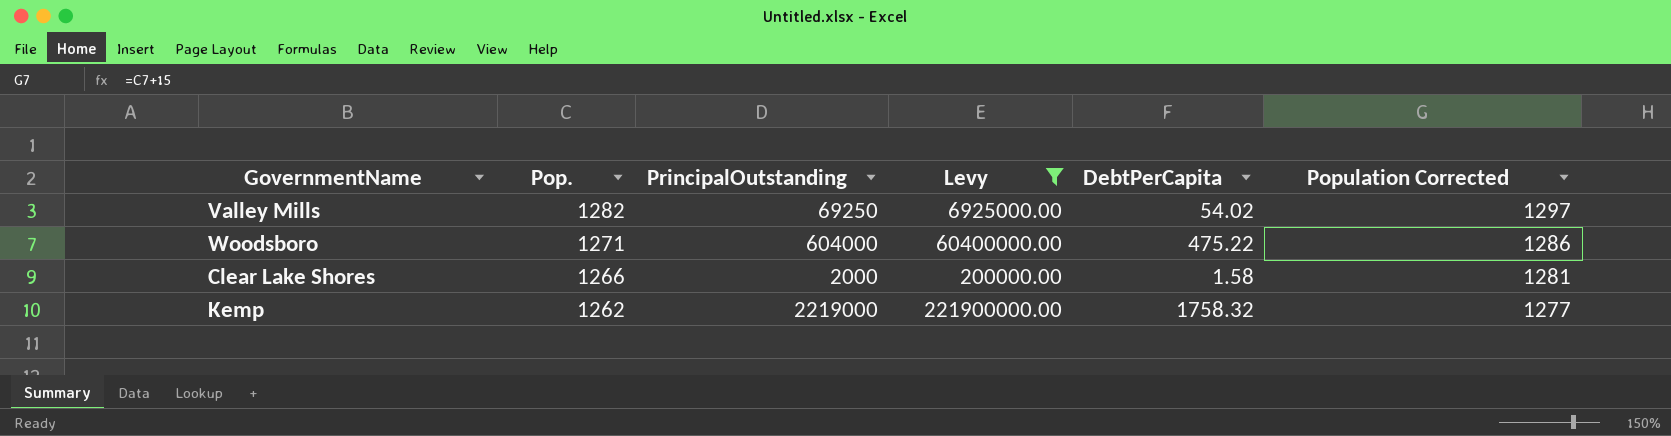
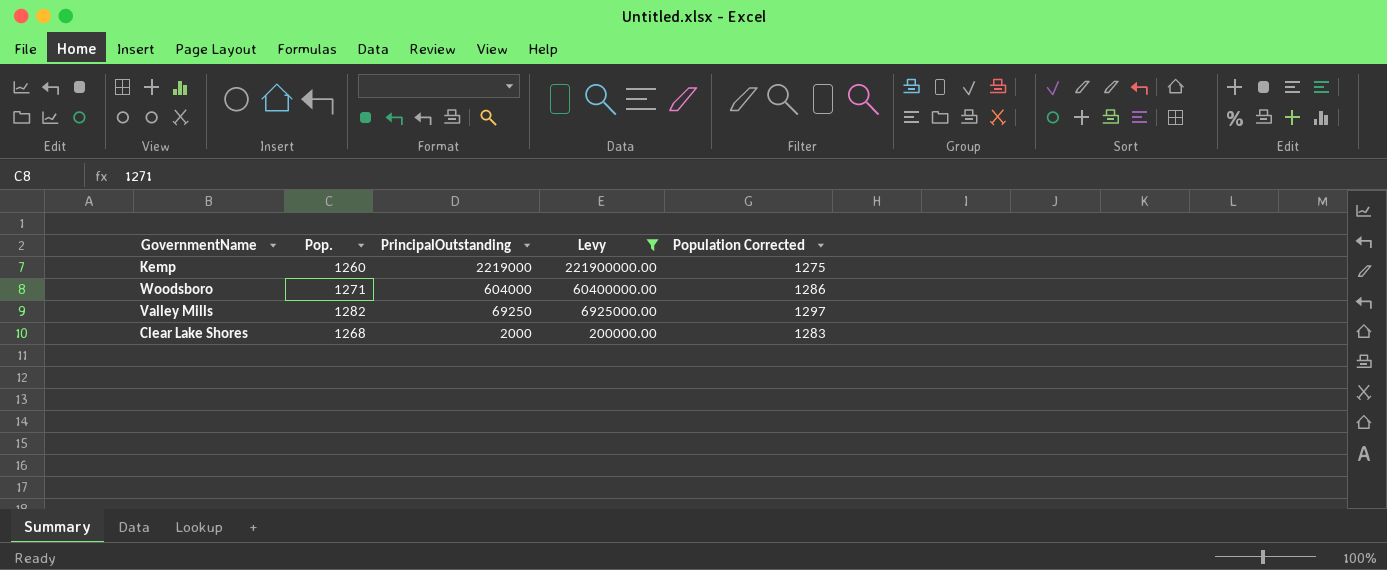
row order: Pop. descending -> PrincipalOutstanding descending
column DebtPerCapita | formula: [PrincipalOutstanding] / [Pop.] -> none
Kemp | Pop.: 1262 -> 1260
Kemp | Population Corrected: 1277 -> 1275
Clear Lake Shores | Pop.: 1266 -> 1268
Clear Lake Shores | Population Corrected: 1281 -> 1283

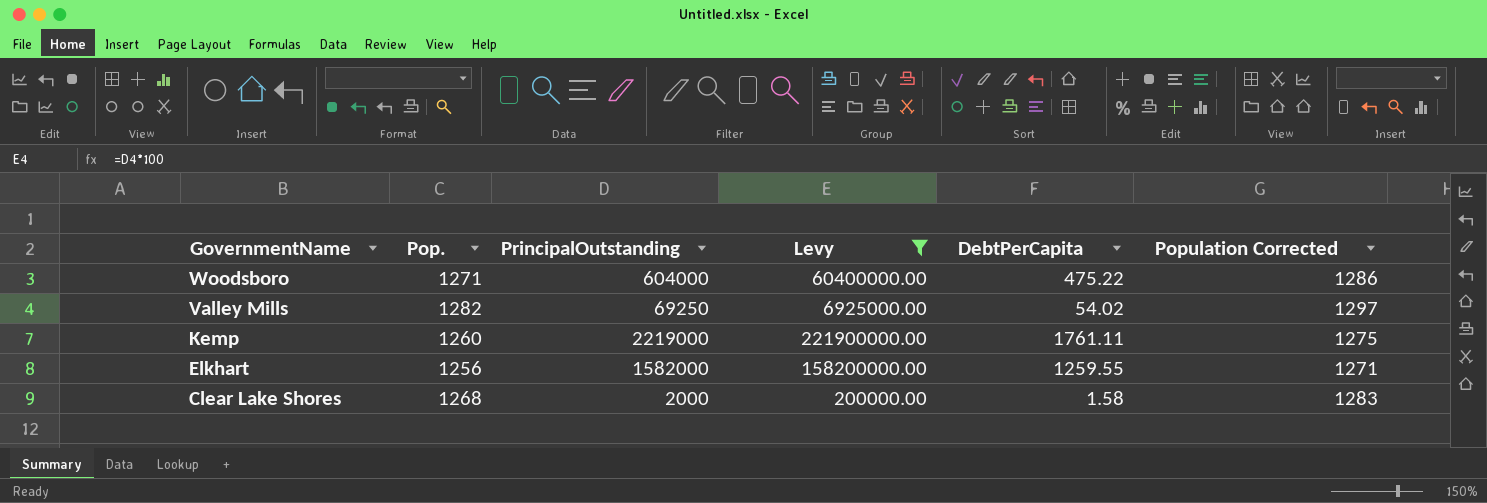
row order: PrincipalOutstanding descending -> GovernmentName descending
column DebtPerCapita | formula: none -> [PrincipalOutstanding] / [Pop.]
row Elkhart: none -> 1256 | 1582000 | 158200000.00 | 1259.55 | 1271

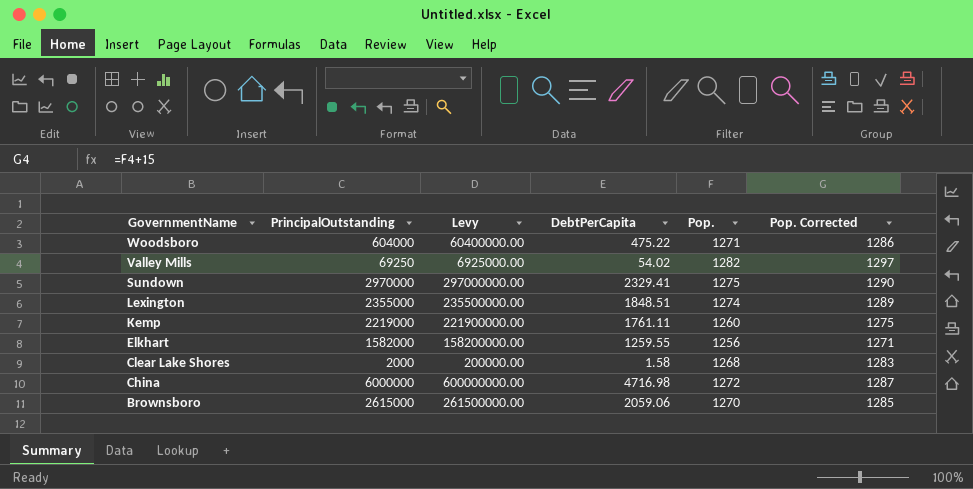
filter: Levy <= 221900000.00 -> none
column Pop. | position: 2 -> 5
column name: Population Corrected -> Pop. Corrected

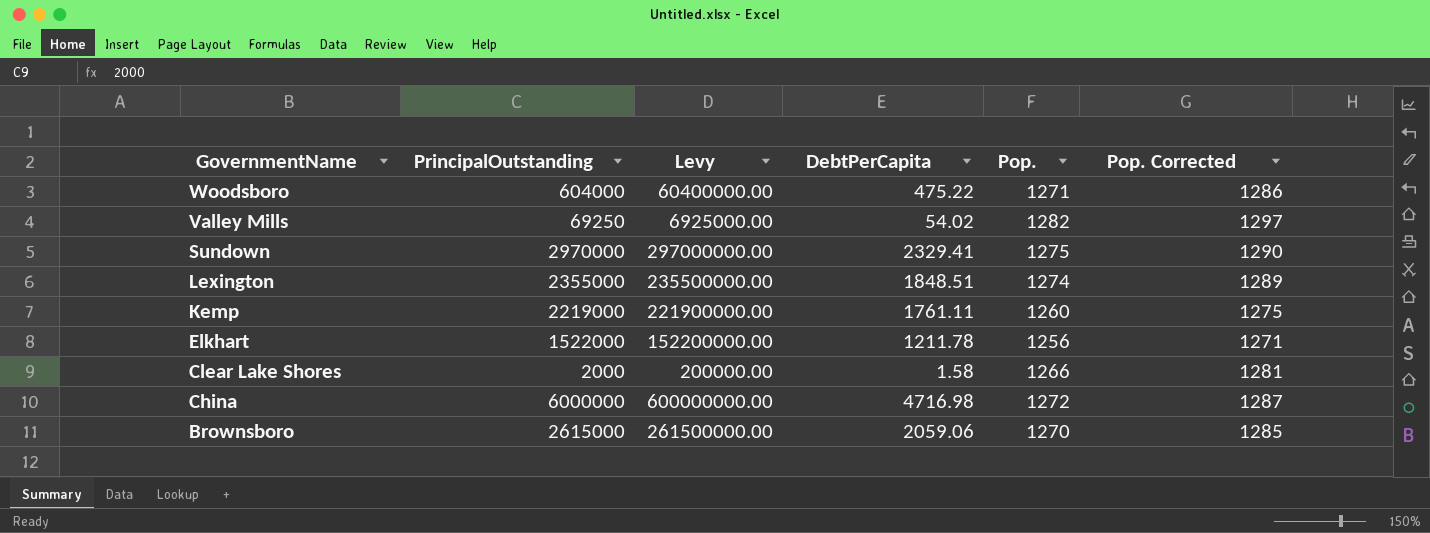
Elkhart | PrincipalOutstanding: 1582000 -> 1522000
Elkhart | Levy: 158200000.00 -> 152200000.00
Elkhart | DebtPerCapita: 1259.55 -> 1211.78
Clear Lake Shores | Pop.: 1268 -> 1266
Clear Lake Shores | Pop. Corrected: 1283 -> 1281

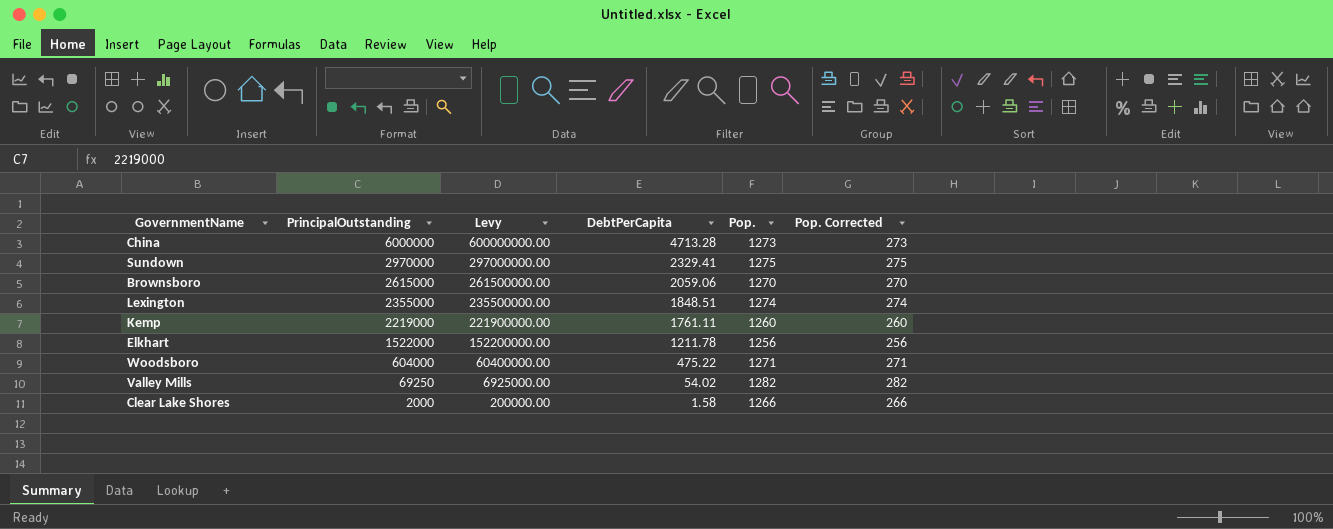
row order: GovernmentName descending -> PrincipalOutstanding descending
column Pop. Corrected | formula: [Pop.] + 15 -> [Pop.] - 1000
China | DebtPerCapita: 4716.98 -> 4713.28
China | Pop.: 1272 -> 1273

